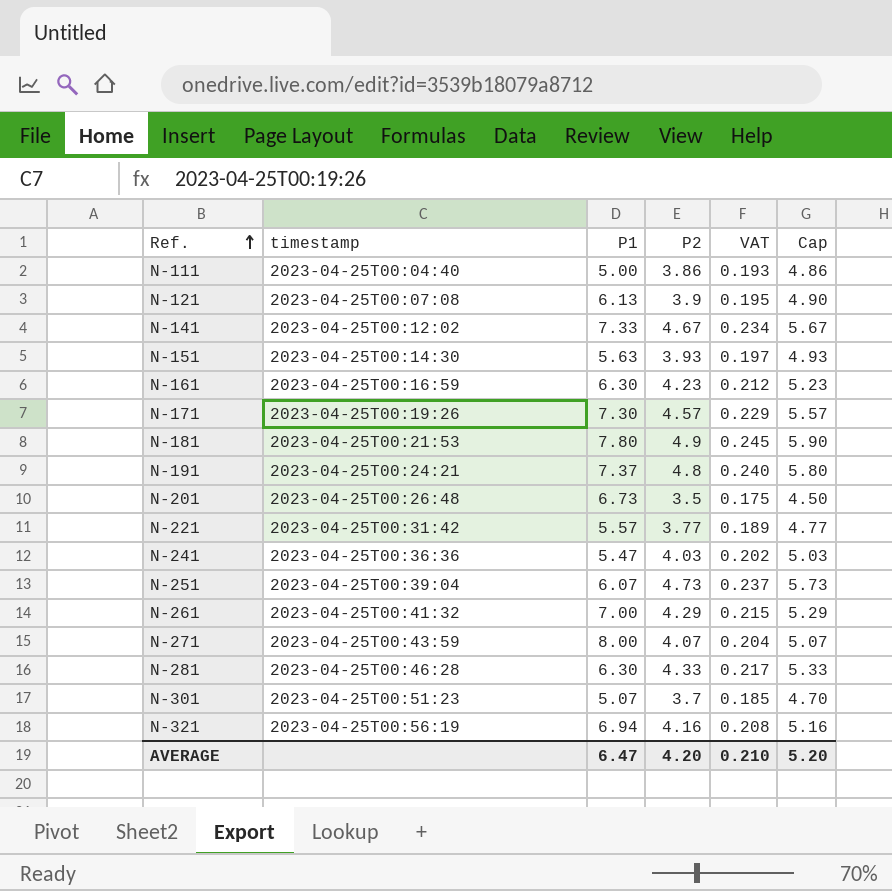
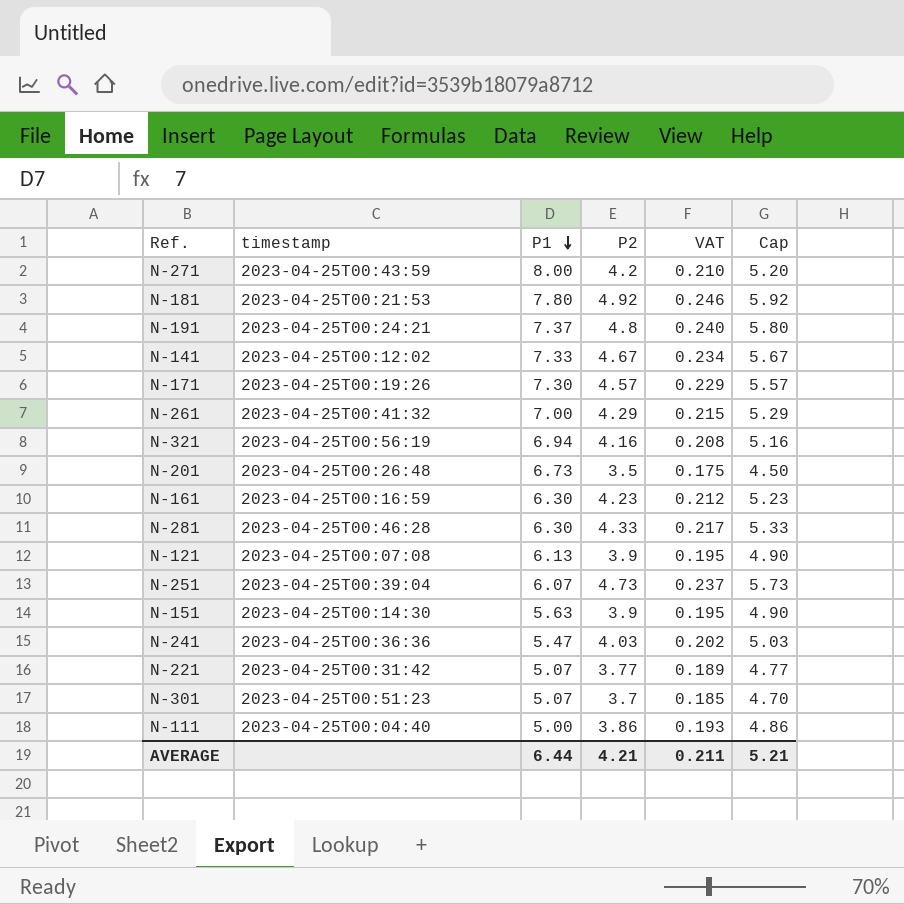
row order: Ref. ascending -> P1 descending
N-271 | P2: 4.07 -> 4.2
N-271 | VAT: 0.204 -> 0.210
N-271 | Cap: 5.07 -> 5.20
N-181 | P2: 4.9 -> 4.92
N-181 | VAT: 0.245 -> 0.246
N-181 | Cap: 5.90 -> 5.92
N-151 | P2: 3.93 -> 3.9
N-151 | VAT: 0.197 -> 0.195
N-151 | Cap: 4.93 -> 4.90
N-221 | P1: 5.57 -> 5.07
AVERAGE | P1: 6.47 -> 6.44
AVERAGE | P2: 4.20 -> 4.21
AVERAGE | VAT: 0.210 -> 0.211
AVERAGE | Cap: 5.20 -> 5.21

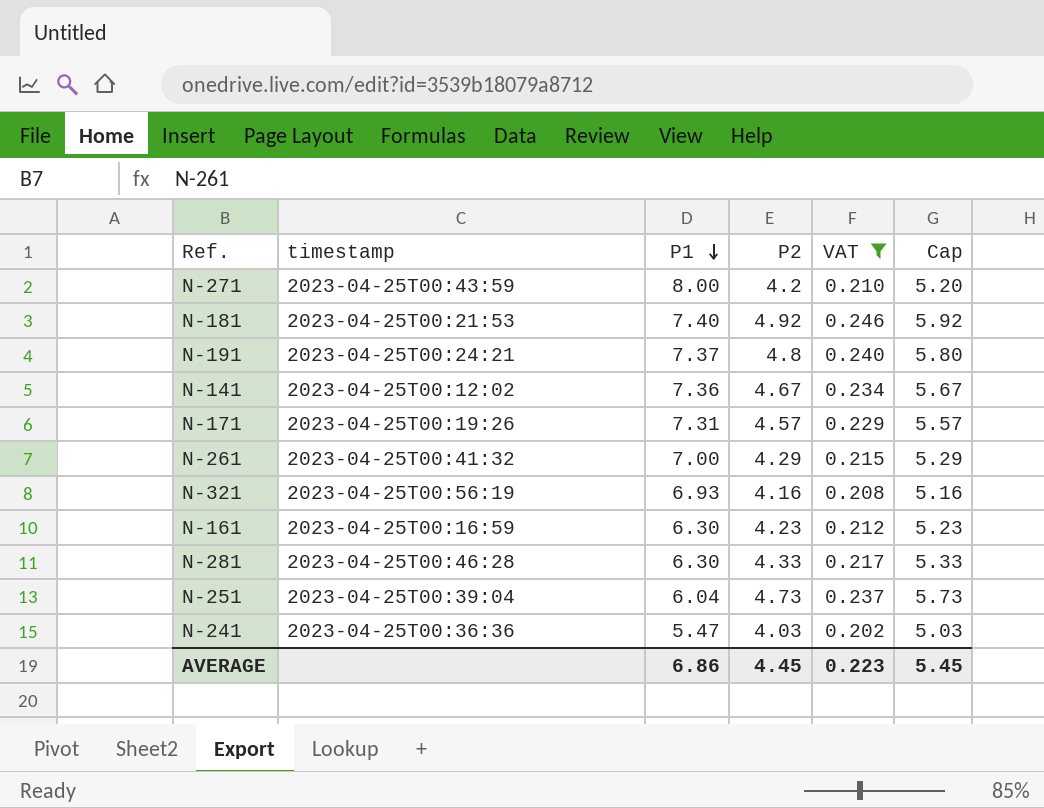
filter: none -> VAT >= 0.202
N-181 | P1: 7.80 -> 7.40
N-141 | P1: 7.33 -> 7.36
N-171 | P1: 7.30 -> 7.31
N-321 | P1: 6.94 -> 6.93
N-251 | P1: 6.07 -> 6.04
AVERAGE | P1: 6.44 -> 6.86
AVERAGE | P2: 4.21 -> 4.45
AVERAGE | VAT: 0.211 -> 0.223
AVERAGE | Cap: 5.21 -> 5.45

